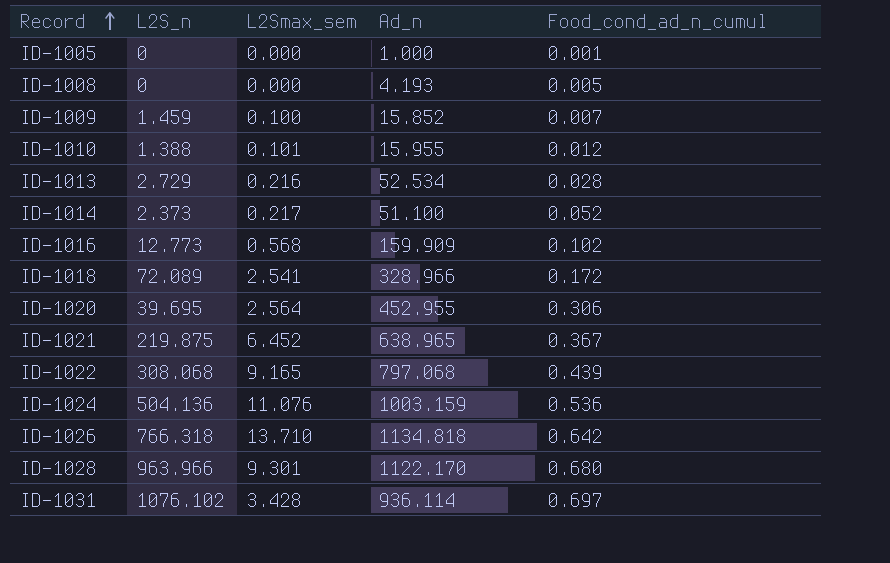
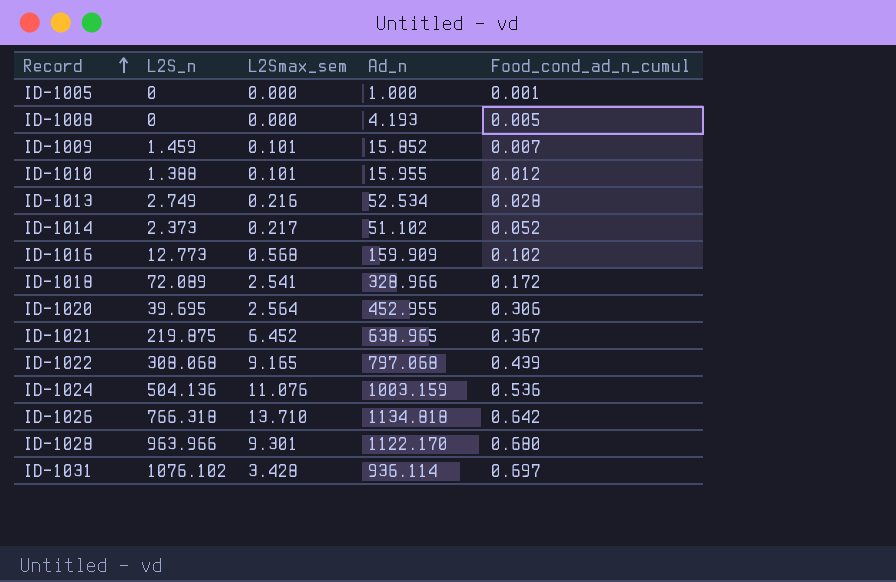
ID-1009 | L2Smax_sem: 0.100 -> 0.101
ID-1013 | L2S_n: 2.729 -> 2.749
ID-1014 | Ad_n: 51.100 -> 51.102

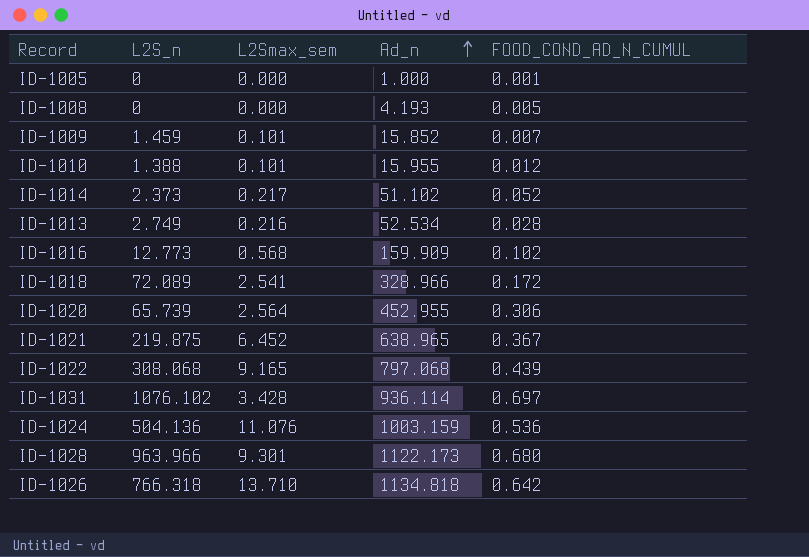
row order: Record ascending -> Ad_n ascending
column name: Food_cond_ad_n_cumul -> FOOD_COND_AD_N_CUMUL
ID-1020 | L2S_n: 39.695 -> 65.739
ID-1028 | Ad_n: 1122.170 -> 1122.173

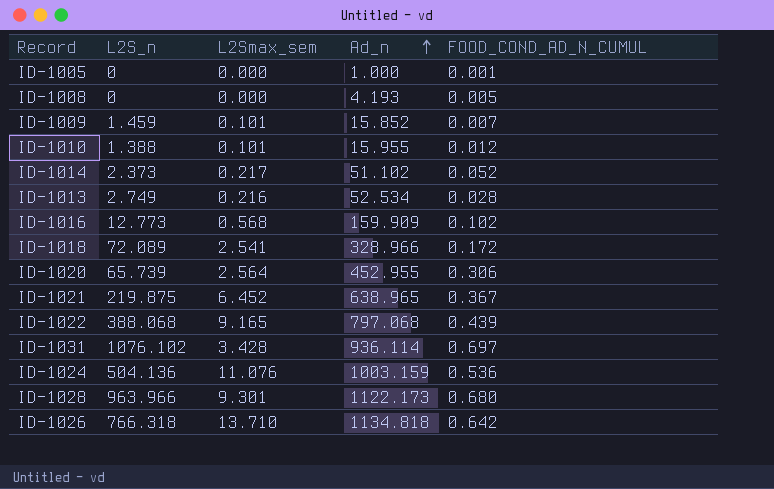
ID-1022 | L2S_n: 308.068 -> 388.068

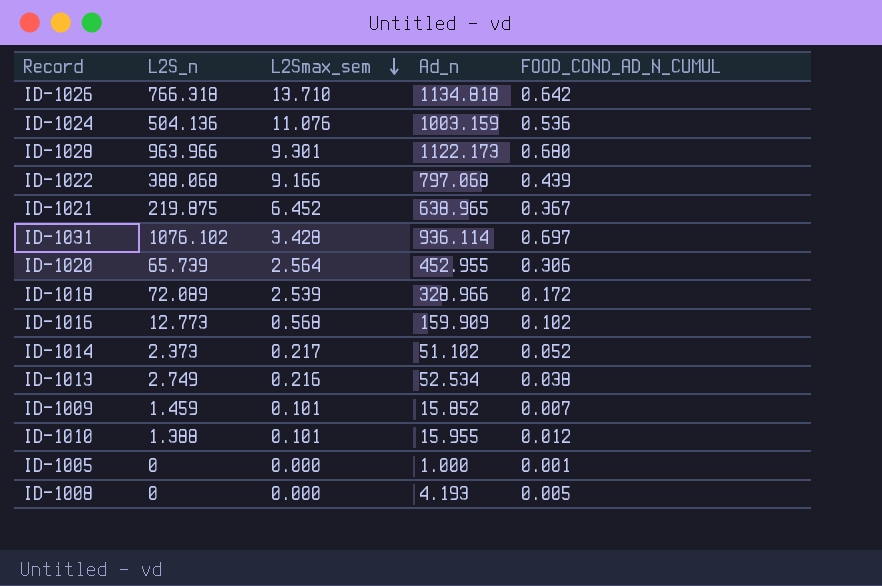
row order: Ad_n ascending -> L2Smax_sem descending
ID-1022 | L2Smax_sem: 9.165 -> 9.166
ID-1018 | L2Smax_sem: 2.541 -> 2.539
ID-1013 | FOOD_COND_AD_N_CUMUL: 0.028 -> 0.038

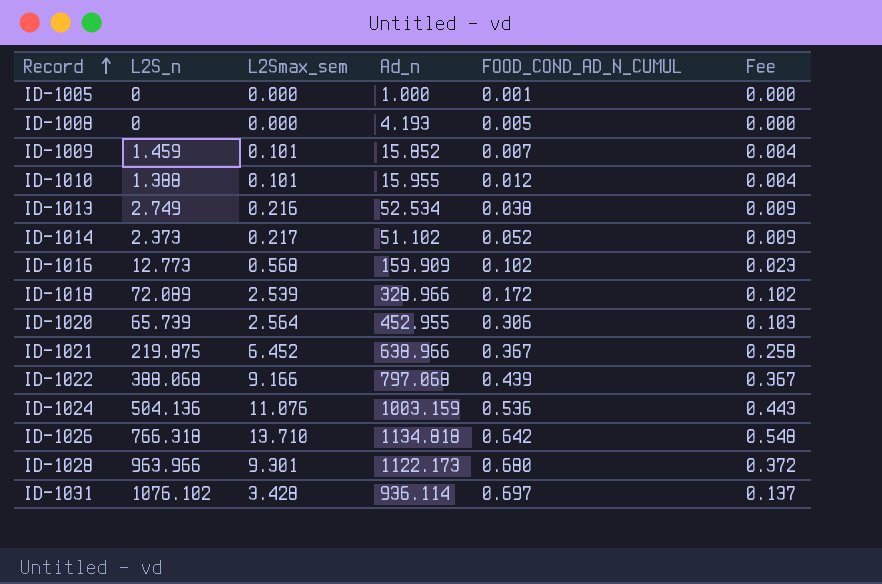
row order: L2Smax_sem descending -> Record ascending
column Fee | formula: none -> [L2Smax_sem] * 0.04
ID-1021 | Ad_n: 638.965 -> 638.966

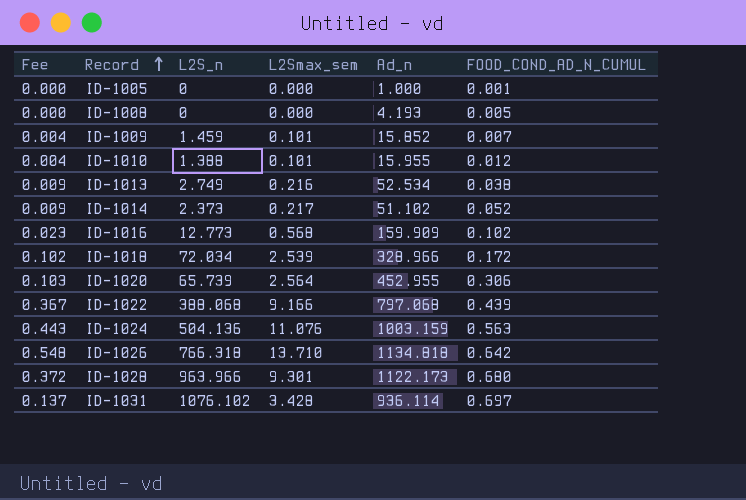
column Fee | position: 6 -> 1
row ID-1021: 219.875 | 6.452 | 638.966 | 0.367 | 0.258 -> none
ID-1018 | L2S_n: 72.089 -> 72.034
ID-1024 | FOOD_COND_AD_N_CUMUL: 0.536 -> 0.563

